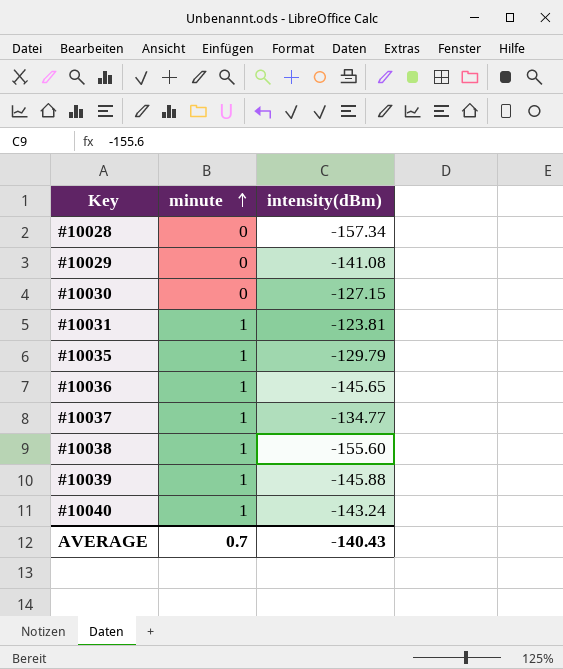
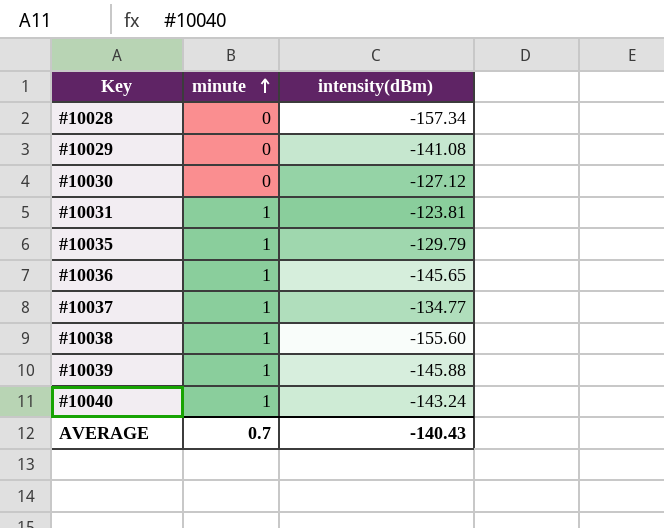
#10030 | intensity(dBm): -127.15 -> -127.12

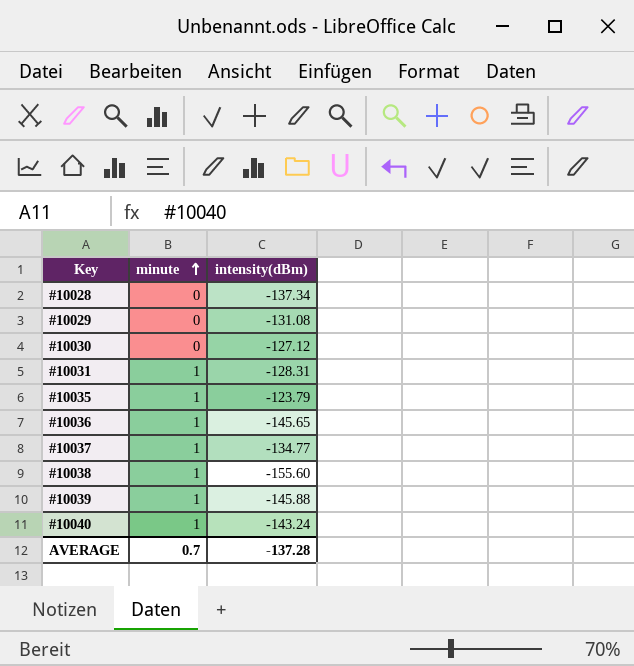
#10028 | intensity(dBm): -157.34 -> -137.34
#10029 | intensity(dBm): -141.08 -> -131.08
#10031 | intensity(dBm): -123.81 -> -128.31
#10035 | intensity(dBm): -129.79 -> -123.79
AVERAGE | intensity(dBm): -140.43 -> -137.28

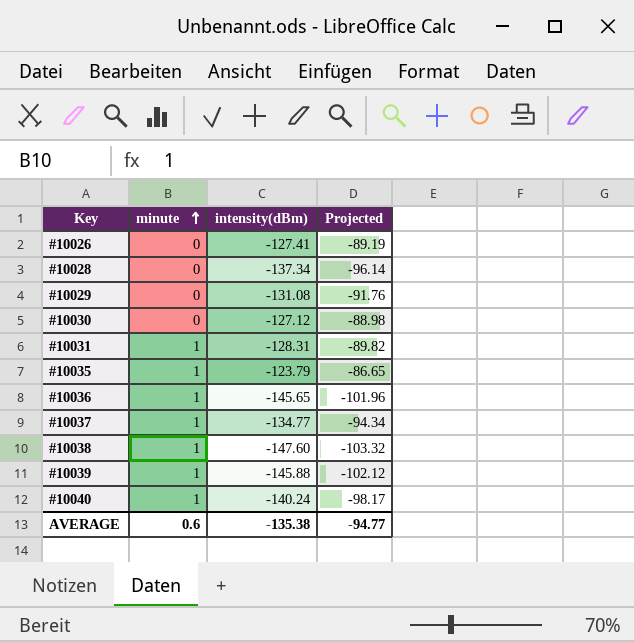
column Projected | formula: none -> [intensity(dBm)] * 0.7
row #10026: none -> 0 | -127.41 | -89.19
#10038 | intensity(dBm): -155.60 -> -147.60
#10040 | intensity(dBm): -143.24 -> -140.24
AVERAGE | minute: 0.7 -> 0.6
AVERAGE | intensity(dBm): -137.28 -> -135.38

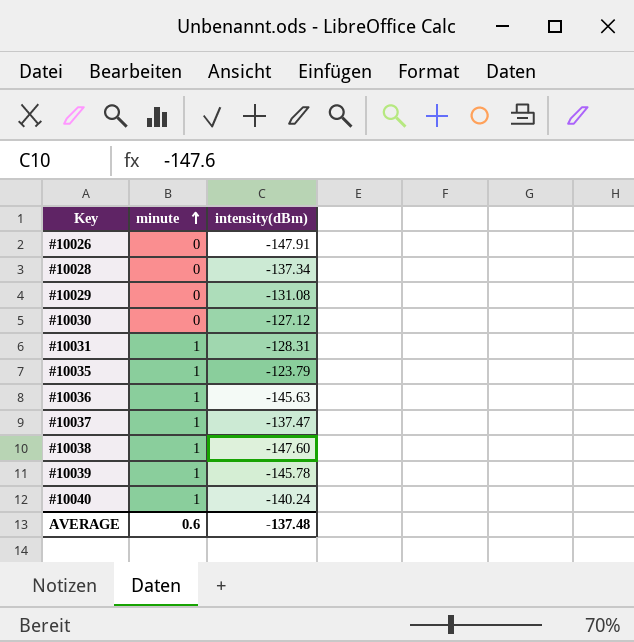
column Projected | formula: [intensity(dBm)] * 0.7 -> none
#10026 | intensity(dBm): -127.41 -> -147.91
#10036 | intensity(dBm): -145.65 -> -145.63
#10037 | intensity(dBm): -134.77 -> -137.47
#10039 | intensity(dBm): -145.88 -> -145.78
AVERAGE | intensity(dBm): -135.38 -> -137.48

